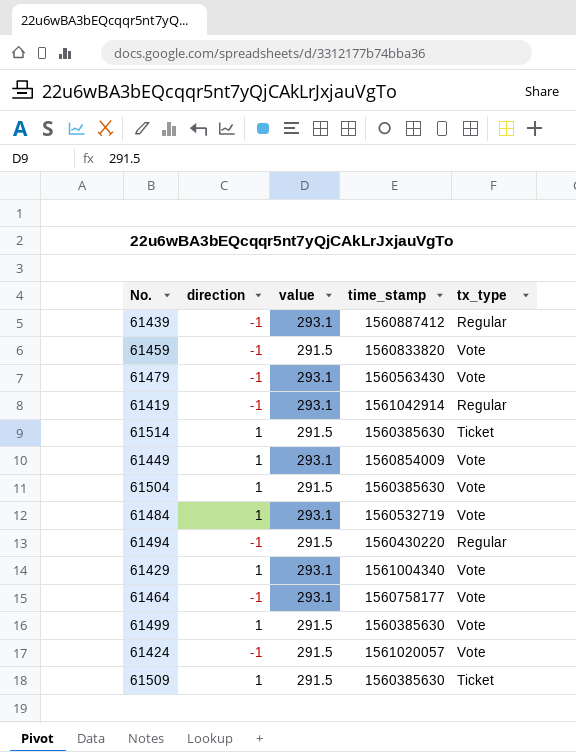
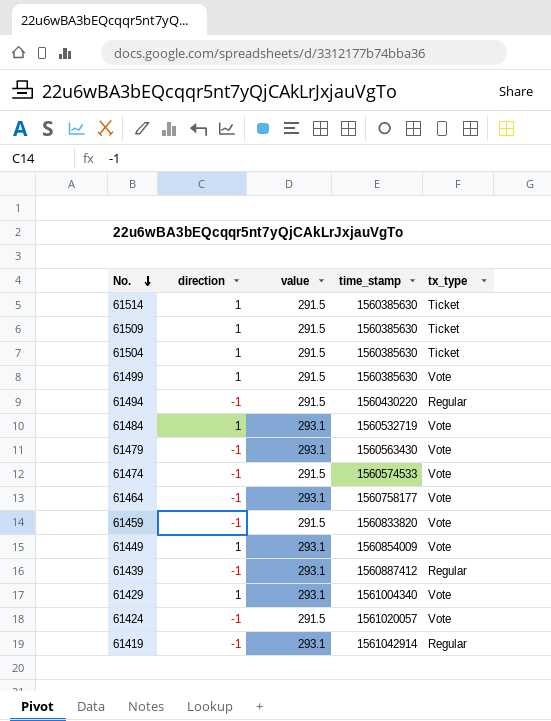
row order: none -> No. descending
61504 | tx_type: Vote -> Ticket
row 61474: none -> -1 | 291.5 | 1560574533 | Vote

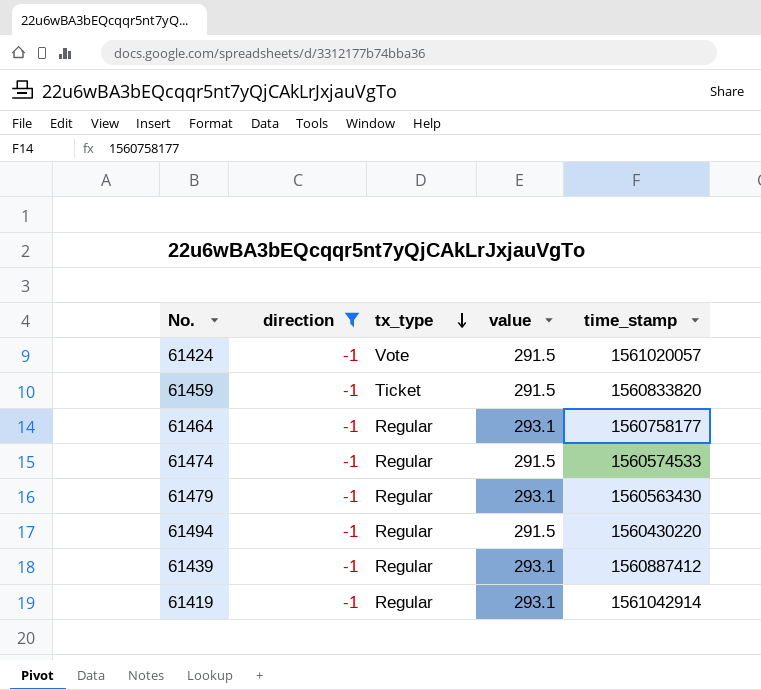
filter: none -> direction = -1
row order: No. descending -> tx_type descending
column tx_type | position: 5 -> 3
61459 | tx_type: Vote -> Ticket
61464 | tx_type: Vote -> Regular
61474 | tx_type: Vote -> Regular
61479 | tx_type: Vote -> Regular

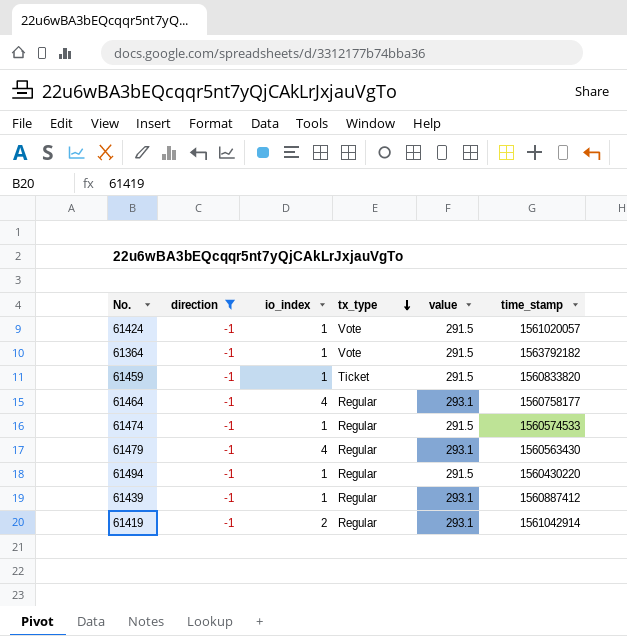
column io_index | position: none -> 3
row 61364: none -> -1 | 1 | Vote | 291.5 | 1563792182

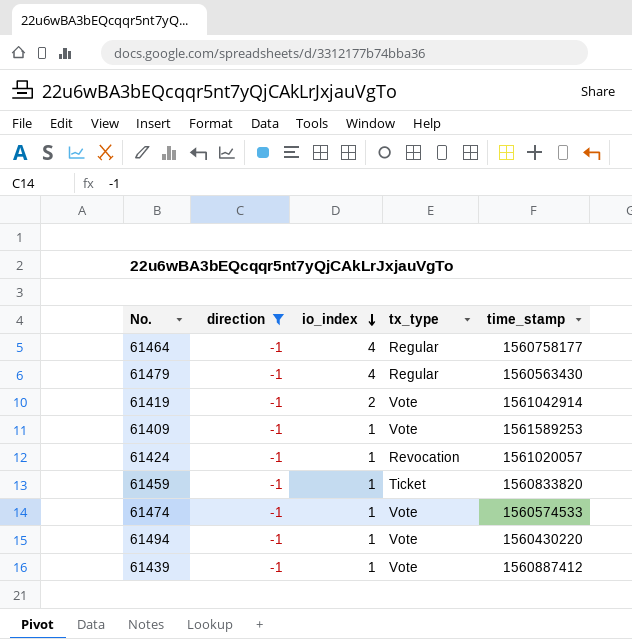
row order: tx_type descending -> io_index descending
column value | position: 5 -> none
row 61364: -1 | 1 | Vote | 291.5 | 1563792182 -> none
61419 | tx_type: Regular -> Vote
row 61409: none -> -1 | 1 | Vote | 1561589253
61424 | tx_type: Vote -> Revocation
61474 | tx_type: Regular -> Vote
61494 | tx_type: Regular -> Vote
61439 | tx_type: Regular -> Vote

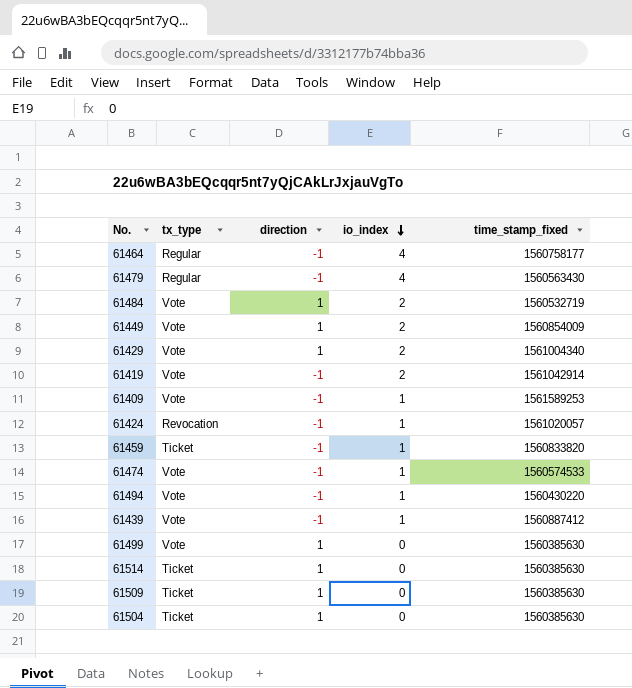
filter: direction = -1 -> none
column tx_type | position: 4 -> 2
column name: time_stamp -> time_stamp_fixed

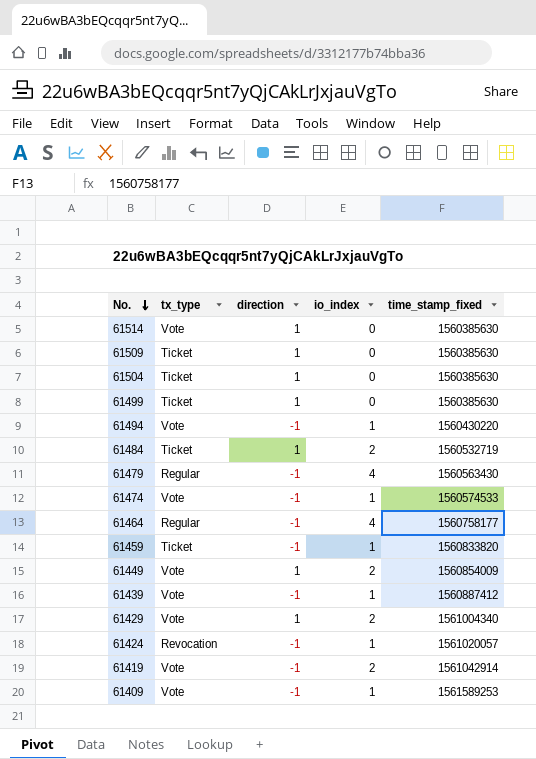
row order: io_index descending -> No. descending
61514 | tx_type: Ticket -> Vote
61499 | tx_type: Vote -> Ticket
61484 | tx_type: Vote -> Ticket

